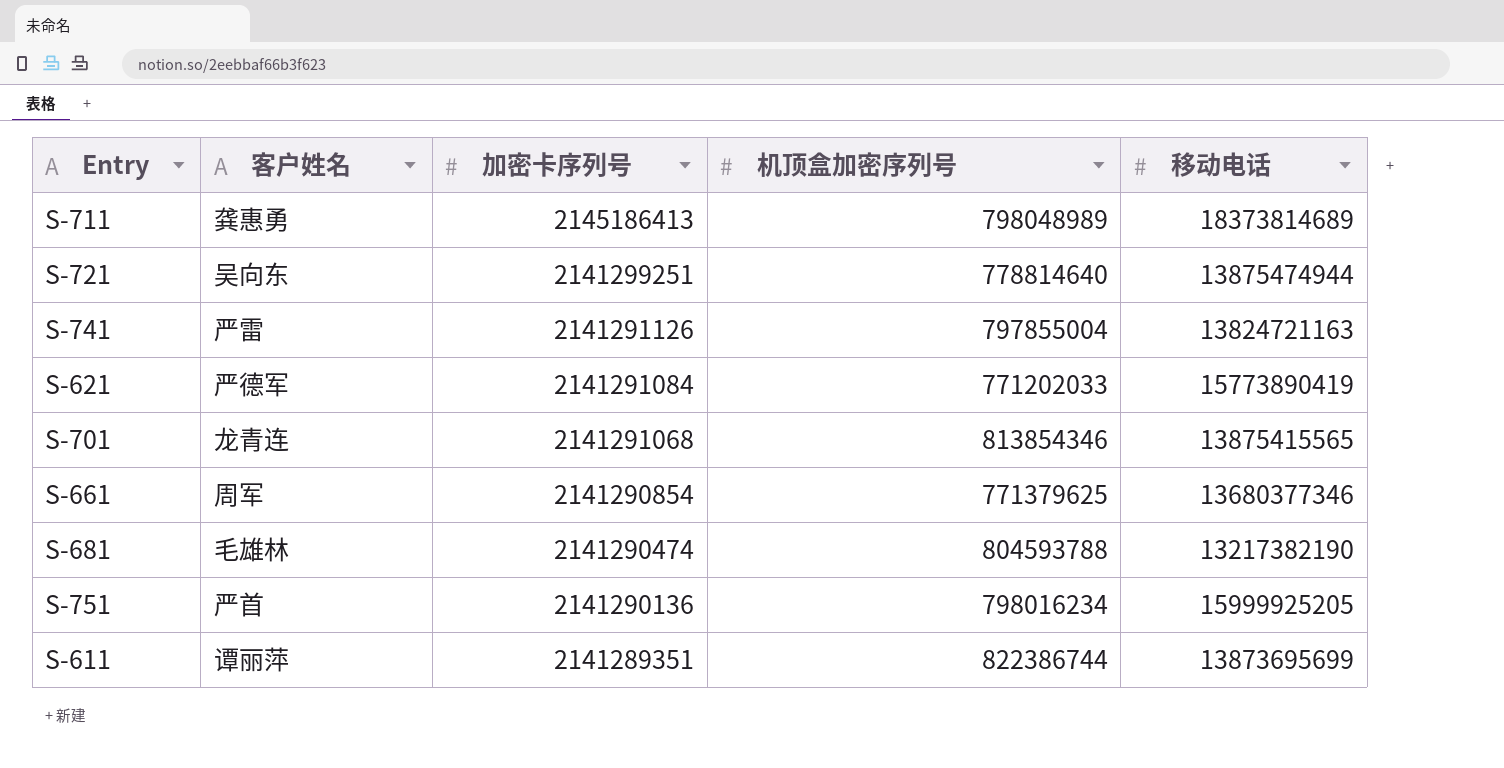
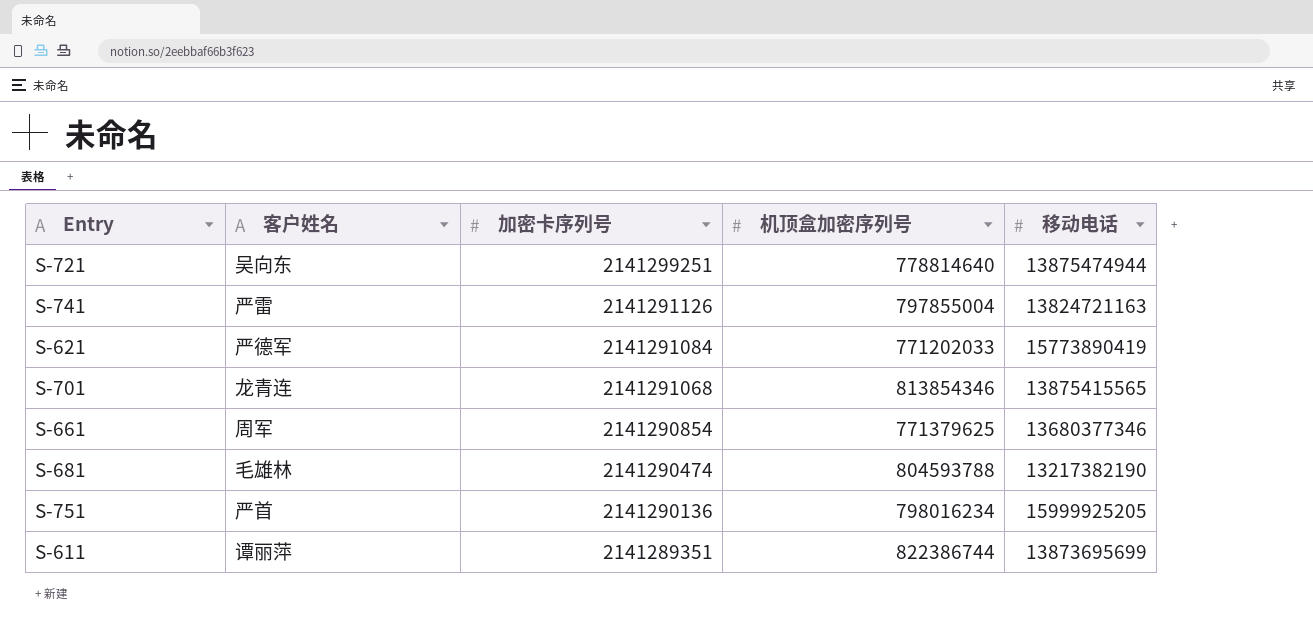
row S-711: 龚惠勇 | 2145186413 | 798048989 | 18373814689 -> none

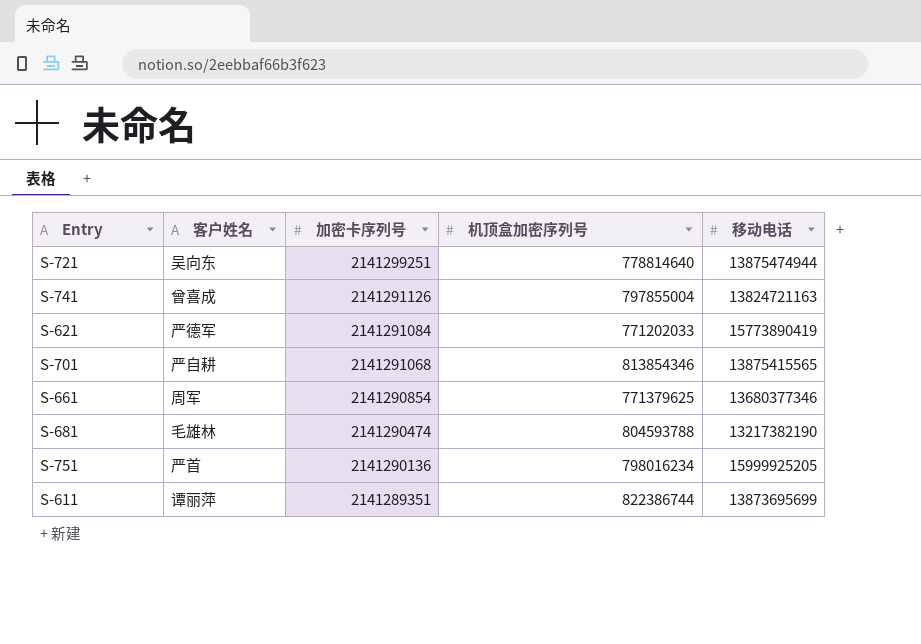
S-741 | 客户姓名: 严雷 -> 曾喜成
S-701 | 客户姓名: 龙青连 -> 严自耕

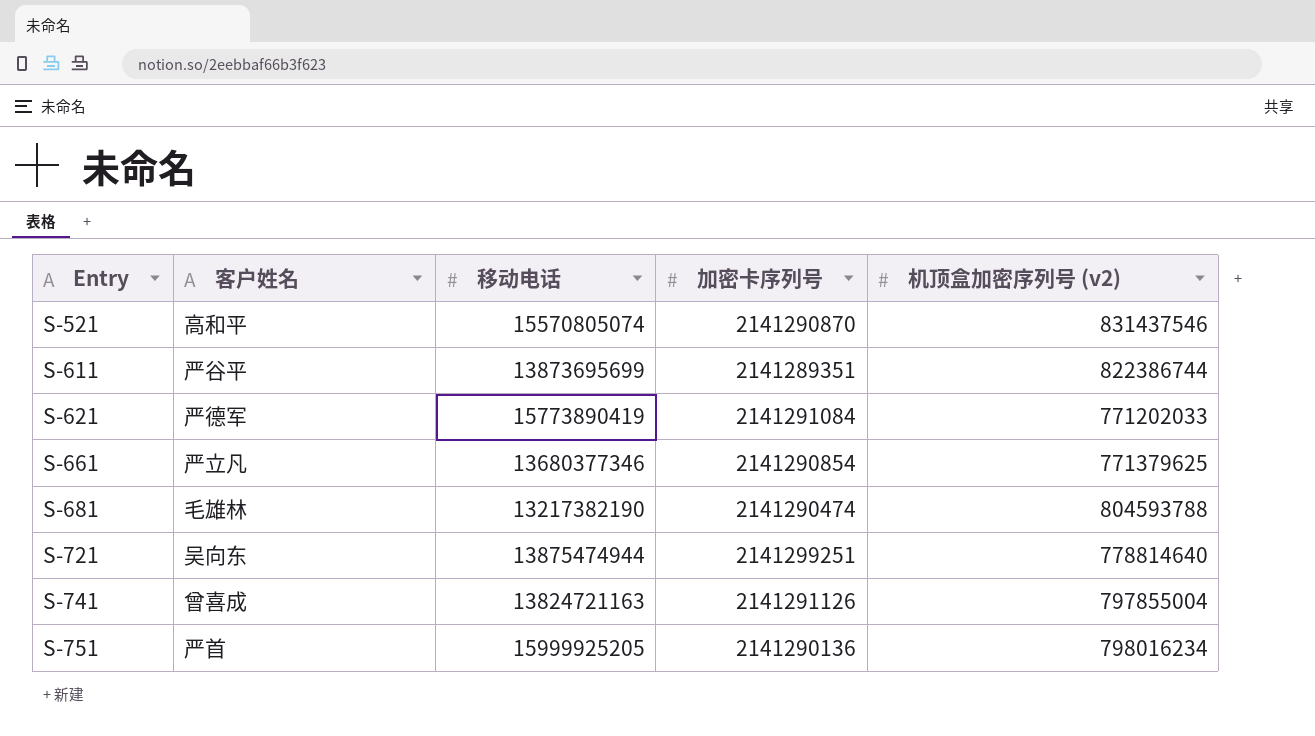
row order: 加密卡序列号 descending -> Entry ascending
column 移动电话 | position: 5 -> 3
column name: 机顶盒加密序列号 -> 机顶盒加密序列号 (v2)
row S-701: 严自耕 | 2141291068 | 813854346 | 13875415565 -> none
row S-521: none -> 高和平 | 15570805074 | 2141290870 | 831437546
S-611 | 客户姓名: 谭丽萍 -> 严谷平
S-661 | 客户姓名: 周军 -> 严立凡

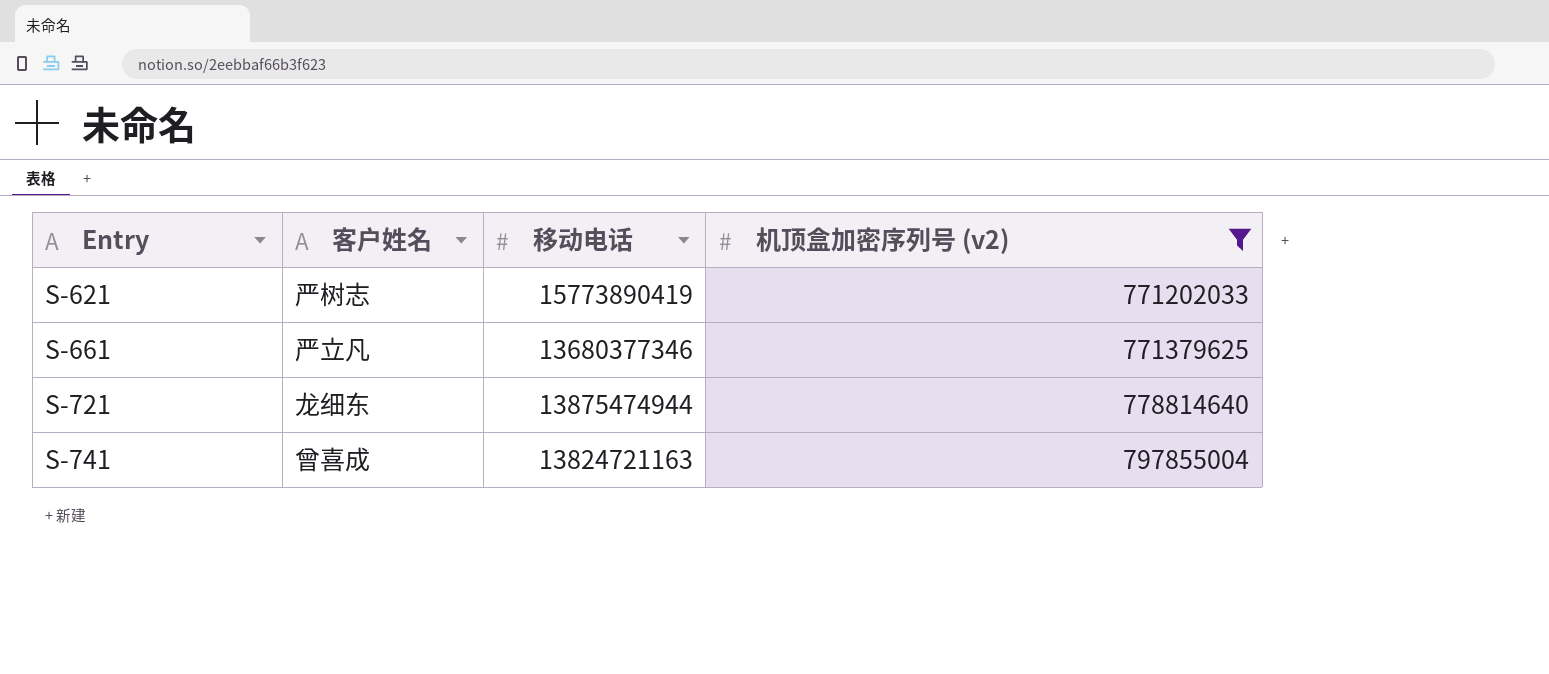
filter: none -> 机顶盒加密序列号 (v2) <= 797855004
column 加密卡序列号 | position: 4 -> none
S-621 | 客户姓名: 严德军 -> 严树志
S-721 | 客户姓名: 吴向东 -> 龙细东

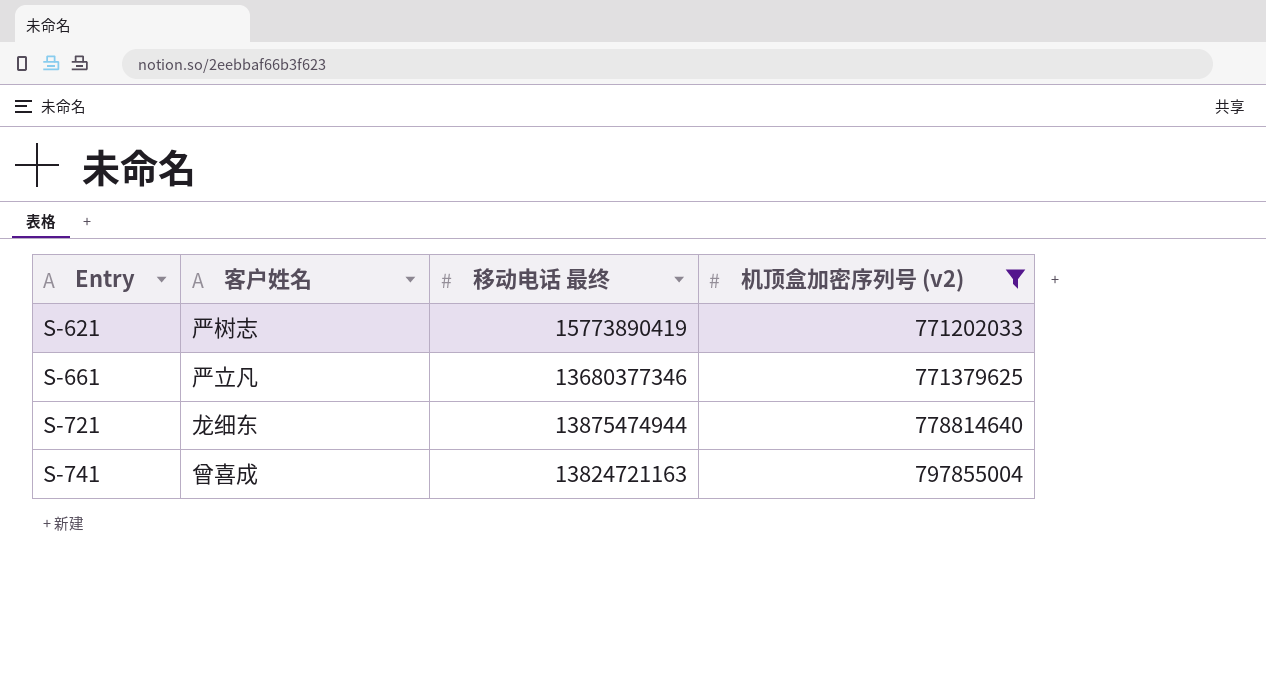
column name: 移动电话 -> 移动电话 最终

